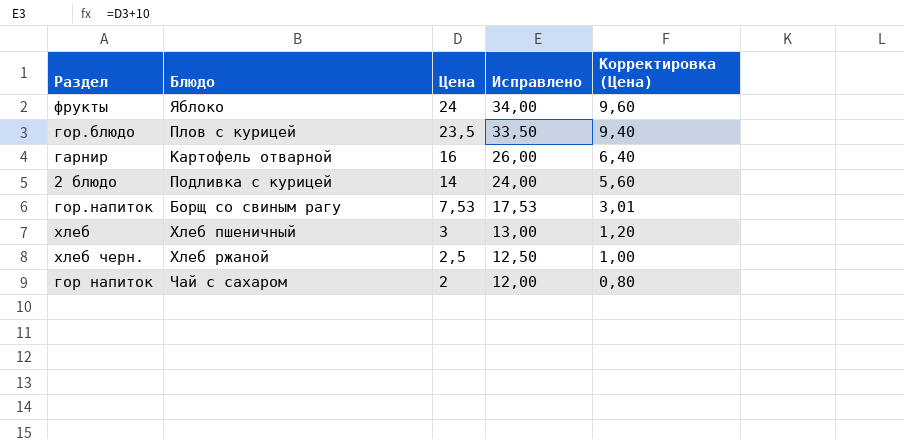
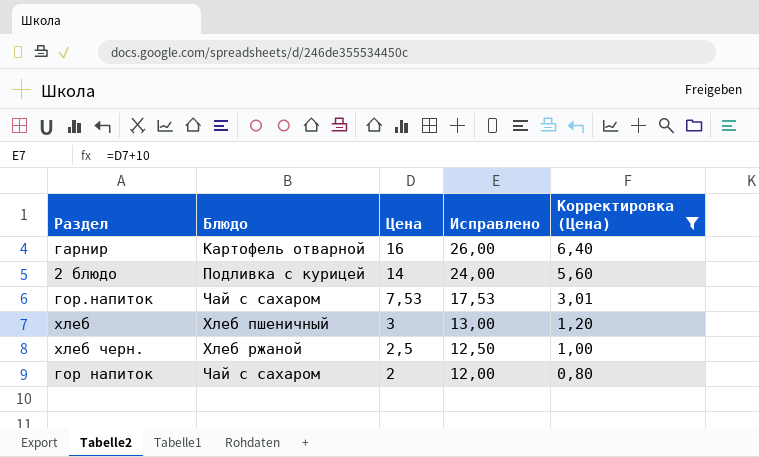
filter: none -> Корректировка (Цена) <= 6,40
гор.напиток | Блюдо: Борщ со свиным рагу -> Чай с сахаром

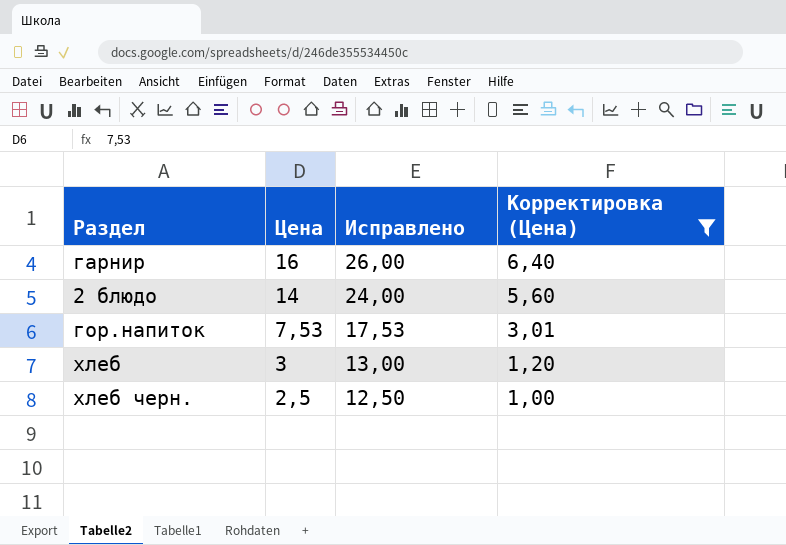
column Блюдо | position: 2 -> none
row гор напиток: Чай с сахаром | 2 | 12,00 | 0,80 -> none

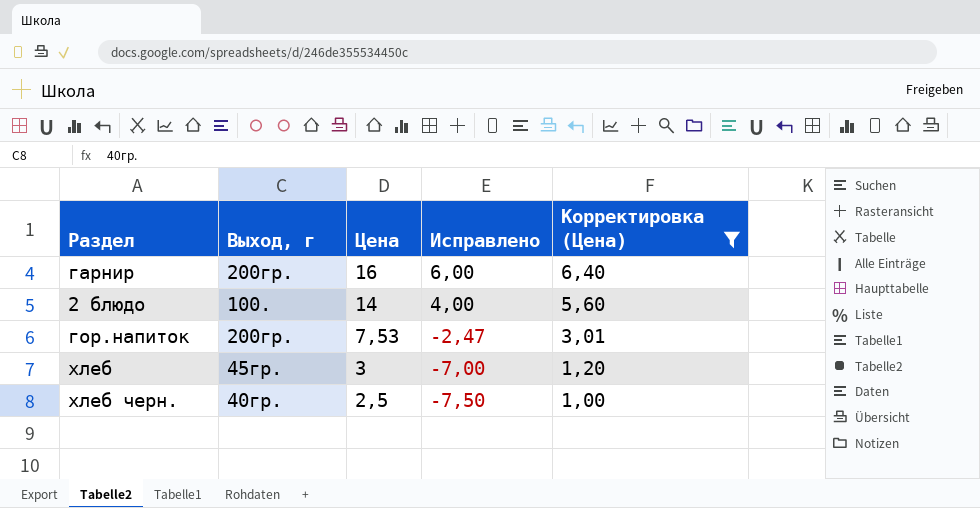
column Выход, г | position: none -> 2
column Исправлено | formula: [Цена] + 10 -> [Цена] - 10

